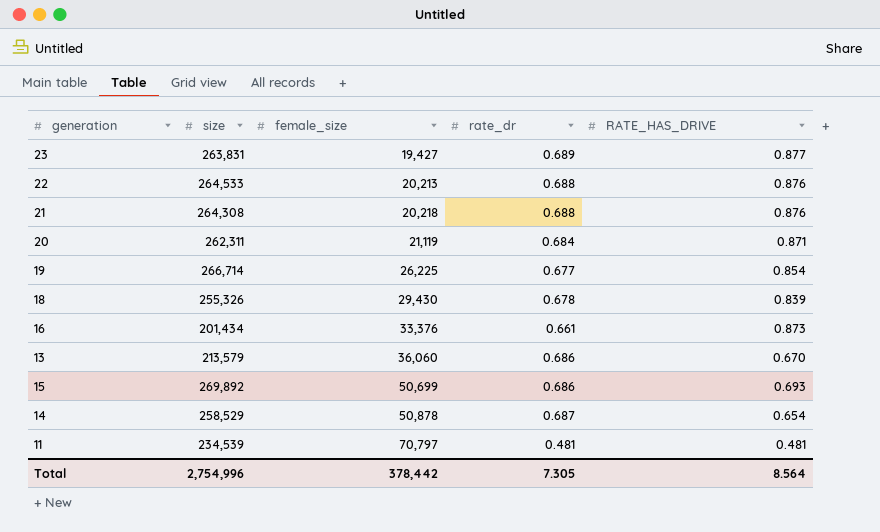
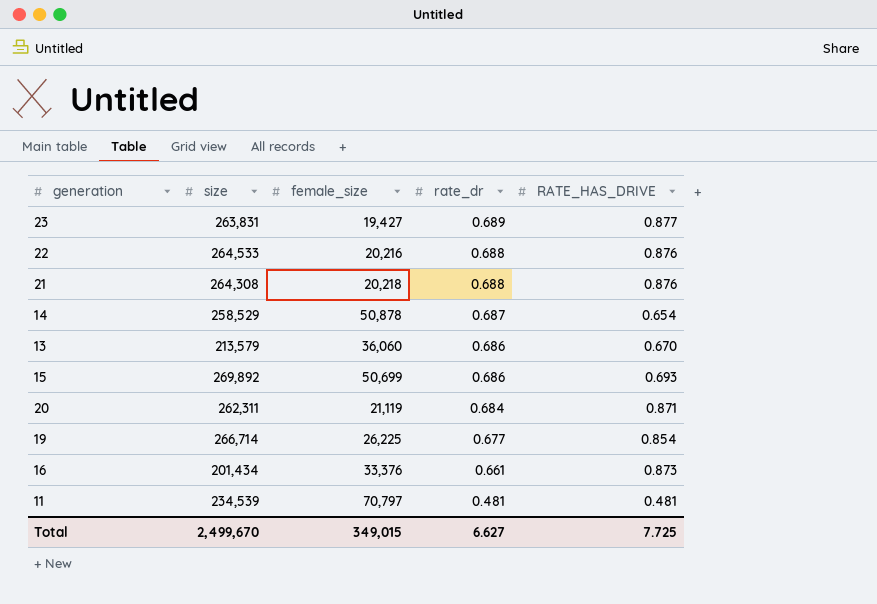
row order: female_size ascending -> rate_dr descending
row 18: 255,326 | 29,430 | 0.678 | 0.839 -> none
22 | female_size: 20,213 -> 20,216
Total | size: 2,754,996 -> 2,499,670
Total | female_size: 378,442 -> 349,015
Total | rate_dr: 7.305 -> 6.627
Total | RATE_HAS_DRIVE: 8.564 -> 7.725

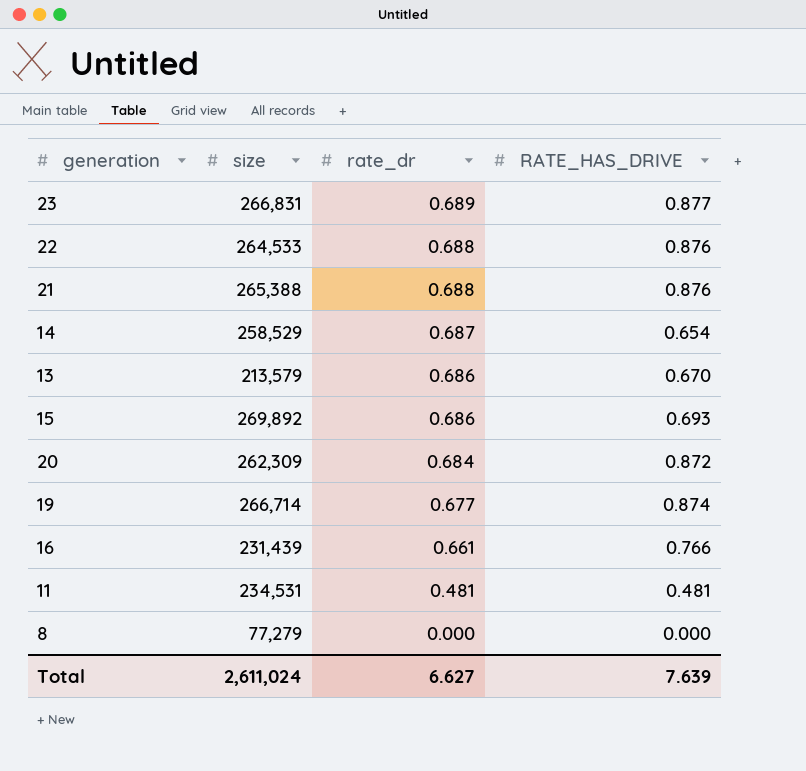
column female_size | position: 3 -> none
23 | size: 263,831 -> 266,831
21 | size: 264,308 -> 265,388
20 | size: 262,311 -> 262,309
20 | RATE_HAS_DRIVE: 0.871 -> 0.872
19 | RATE_HAS_DRIVE: 0.854 -> 0.874
16 | size: 201,434 -> 231,439
16 | RATE_HAS_DRIVE: 0.873 -> 0.766
11 | size: 234,539 -> 234,531
row 8: none -> 77,279 | 0.000 | 0.000
Total | size: 2,499,670 -> 2,611,024
Total | RATE_HAS_DRIVE: 7.725 -> 7.639

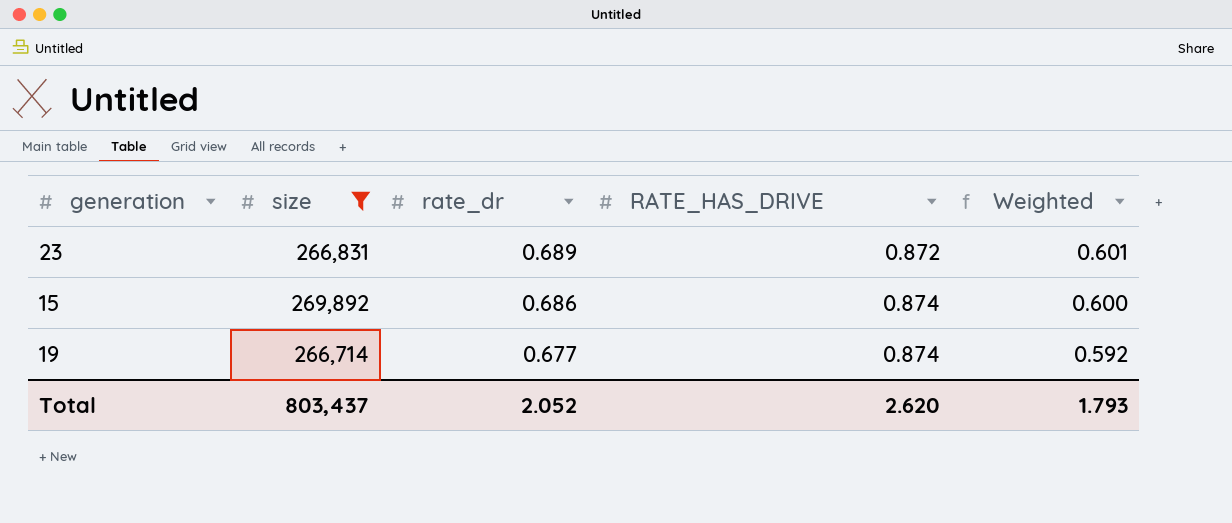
filter: none -> size >= 266,714
column Weighted | formula: none -> [rate_dr] * [RATE_HAS_DRIVE]
23 | RATE_HAS_DRIVE: 0.877 -> 0.872
15 | RATE_HAS_DRIVE: 0.693 -> 0.874
Total | size: 2,611,024 -> 803,437
Total | rate_dr: 6.627 -> 2.052
Total | RATE_HAS_DRIVE: 7.639 -> 2.620

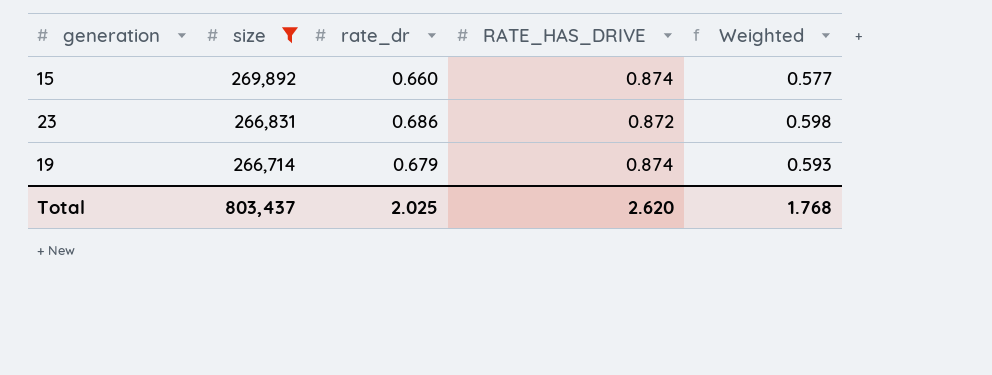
row order: rate_dr descending -> size descending
15 | rate_dr: 0.686 -> 0.660
15 | Weighted: 0.600 -> 0.577
23 | rate_dr: 0.689 -> 0.686
23 | Weighted: 0.601 -> 0.598
19 | rate_dr: 0.677 -> 0.679
19 | Weighted: 0.592 -> 0.593
Total | rate_dr: 2.052 -> 2.025
Total | Weighted: 1.793 -> 1.768

